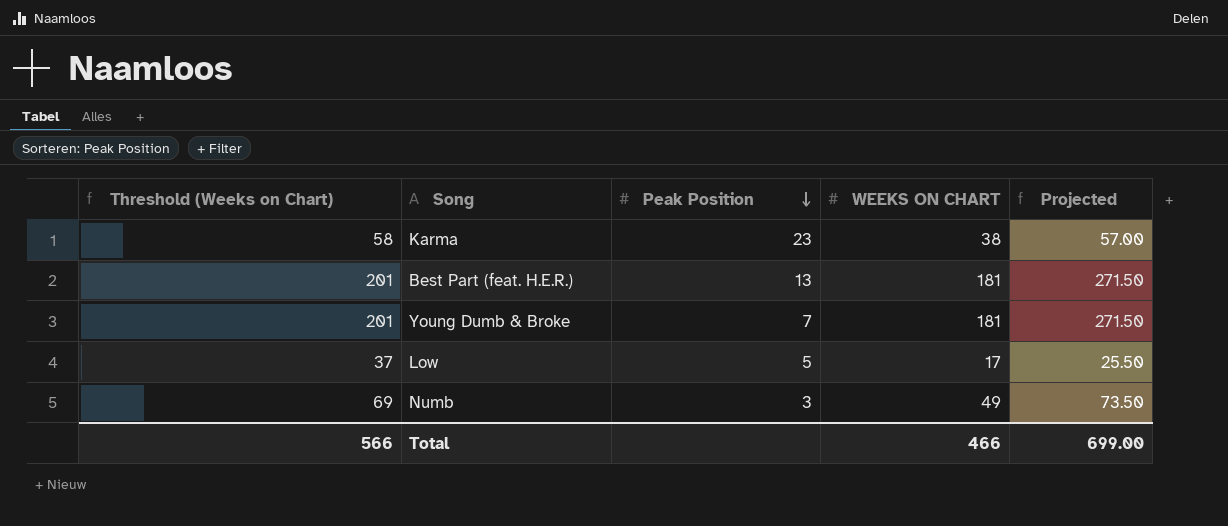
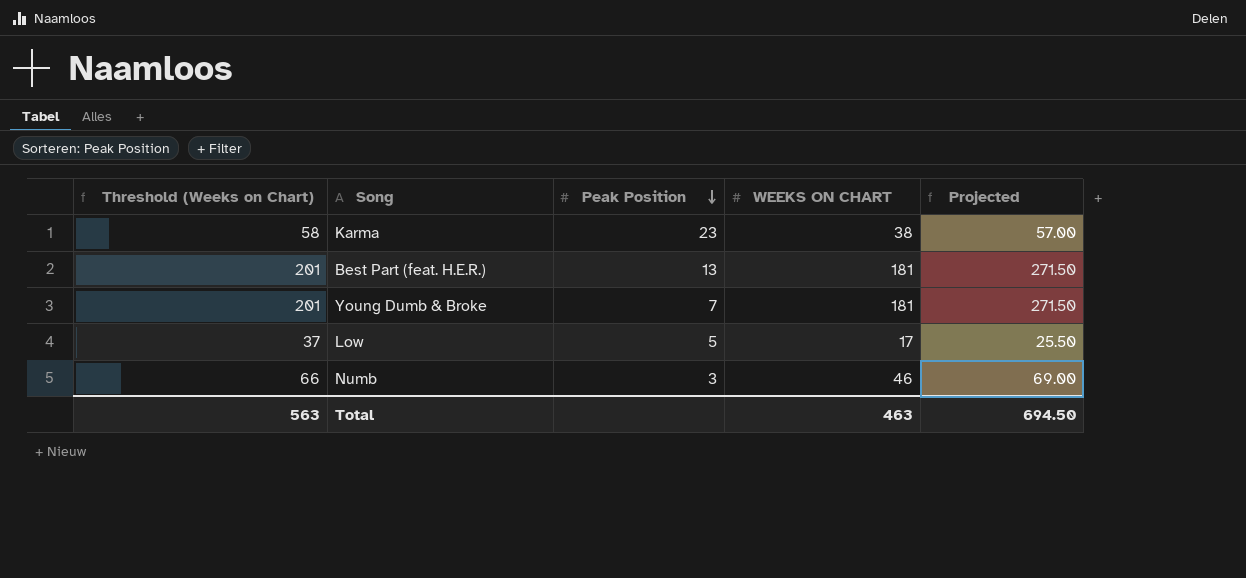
Numb | Threshold (Weeks on Chart): 69 -> 66
Numb | WEEKS ON CHART: 49 -> 46
Numb | Projected: 73.50 -> 69.00
Total | Threshold (Weeks on Chart): 566 -> 563
Total | WEEKS ON CHART: 466 -> 463
Total | Projected: 699.00 -> 694.50

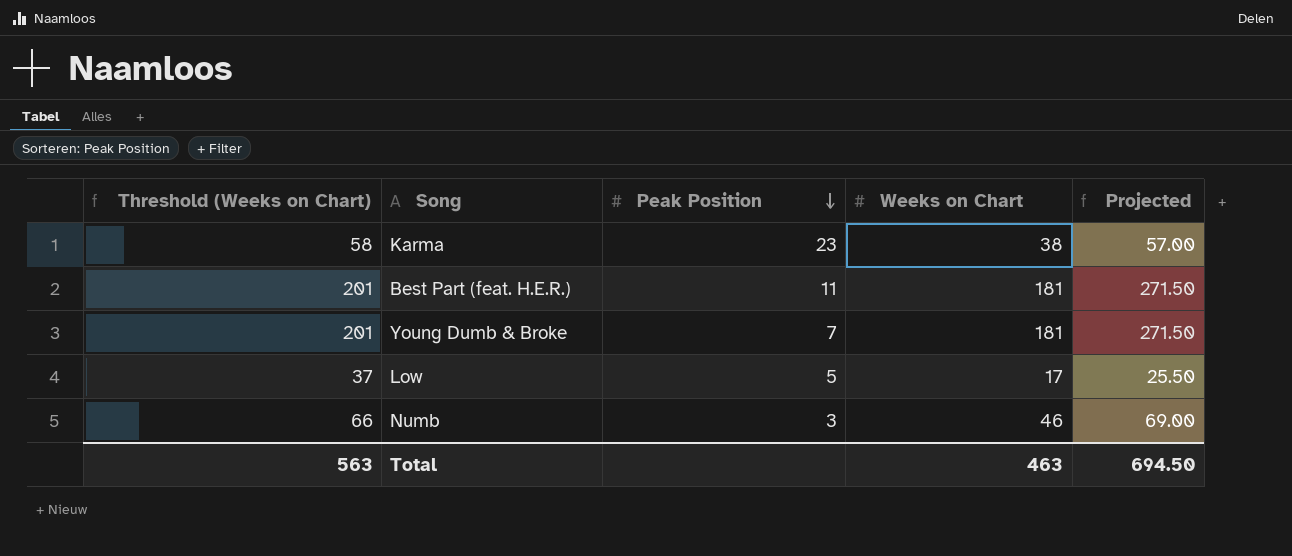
column name: WEEKS ON CHART -> Weeks on Chart
Best Part (feat. H.E.R.) | Peak Position: 13 -> 11

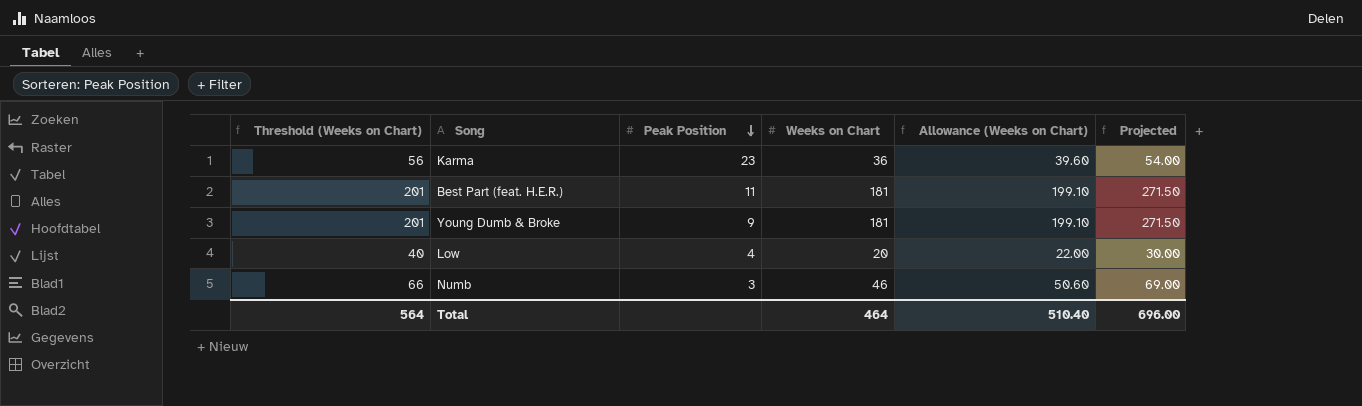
column Allowance (Weeks on Chart) | formula: none -> [Weeks on Chart] * 1.1
Karma | Threshold (Weeks on Chart): 58 -> 56
Karma | Weeks on Chart: 38 -> 36
Karma | Projected: 57.00 -> 54.00
Young Dumb & Broke | Peak Position: 7 -> 9
Low | Threshold (Weeks on Chart): 37 -> 40
Low | Peak Position: 5 -> 4
Low | Weeks on Chart: 17 -> 20
Low | Projected: 25.50 -> 30.00
Total | Threshold (Weeks on Chart): 563 -> 564
Total | Weeks on Chart: 463 -> 464
Total | Projected: 694.50 -> 696.00

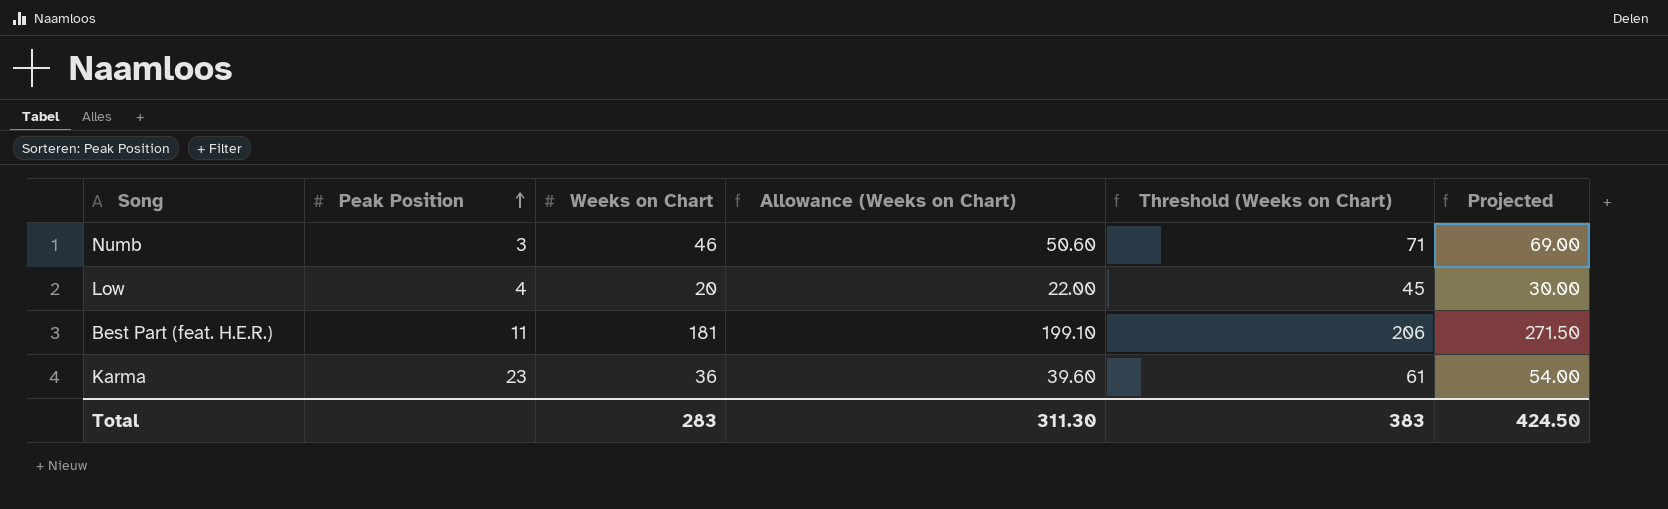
row order: Peak Position descending -> Peak Position ascending
column Threshold (Weeks on Chart) | formula: [Weeks on Chart] + 20 -> [Weeks on Chart] + 25
column Threshold (Weeks on Chart) | position: 1 -> 5
row Young Dumb & Broke: 201 | 9 | 181 | 199.10 | 271.50 -> none
Total | Weeks on Chart: 464 -> 283
Total | Allowance (Weeks on Chart): 510.40 -> 311.30
Total | Threshold (Weeks on Chart): 564 -> 383
Total | Projected: 696.00 -> 424.50

